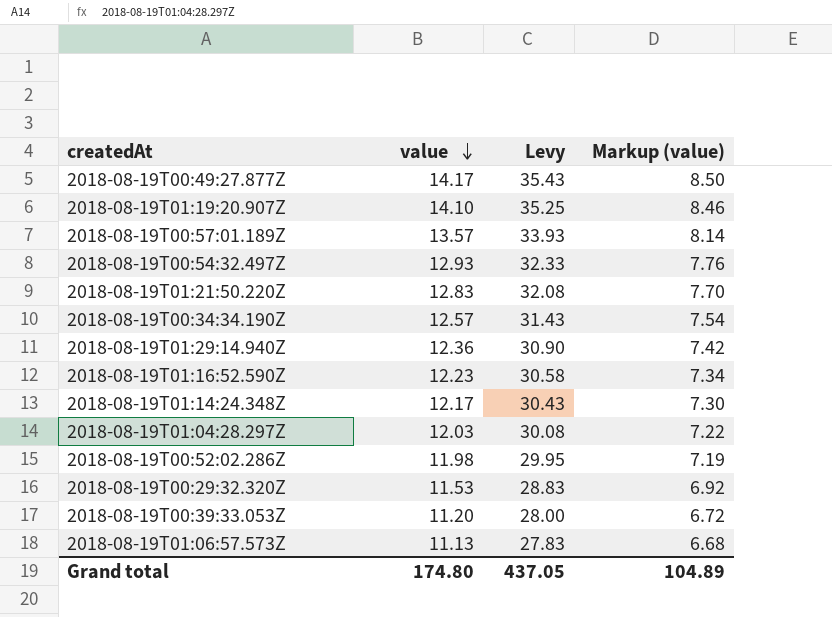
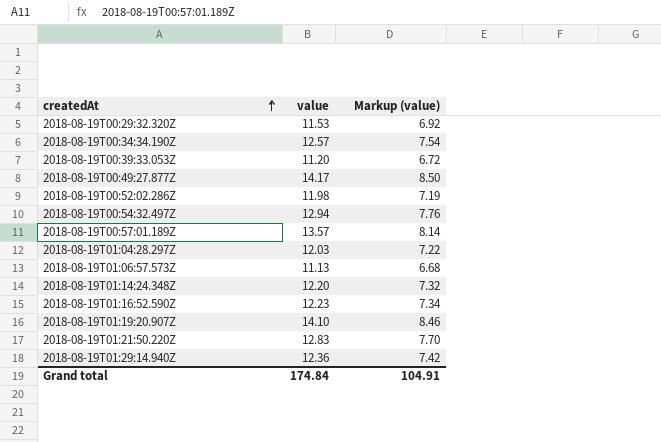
row order: value descending -> createdAt ascending
column Levy | formula: [value] * 2.5 -> none
2018-08-19T00:54:32.497Z | value: 12.93 -> 12.94
2018-08-19T01:14:24.348Z | value: 12.17 -> 12.20
2018-08-19T01:14:24.348Z | Markup (value): 7.30 -> 7.32
Grand total | value: 174.80 -> 174.84
Grand total | Markup (value): 104.89 -> 104.91

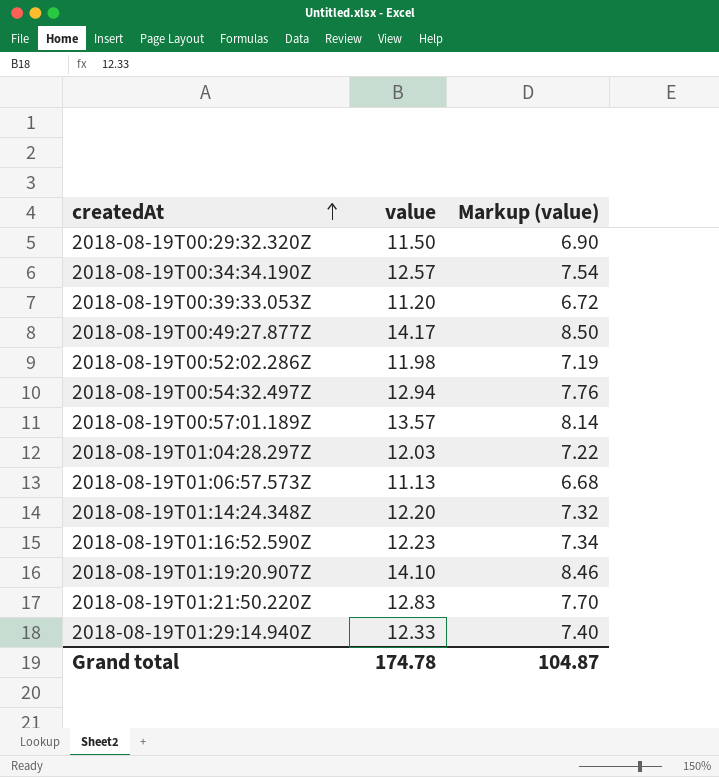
2018-08-19T00:29:32.320Z | value: 11.53 -> 11.50
2018-08-19T00:29:32.320Z | Markup (value): 6.92 -> 6.90
2018-08-19T01:29:14.940Z | value: 12.36 -> 12.33
2018-08-19T01:29:14.940Z | Markup (value): 7.42 -> 7.40
Grand total | value: 174.84 -> 174.78
Grand total | Markup (value): 104.91 -> 104.87

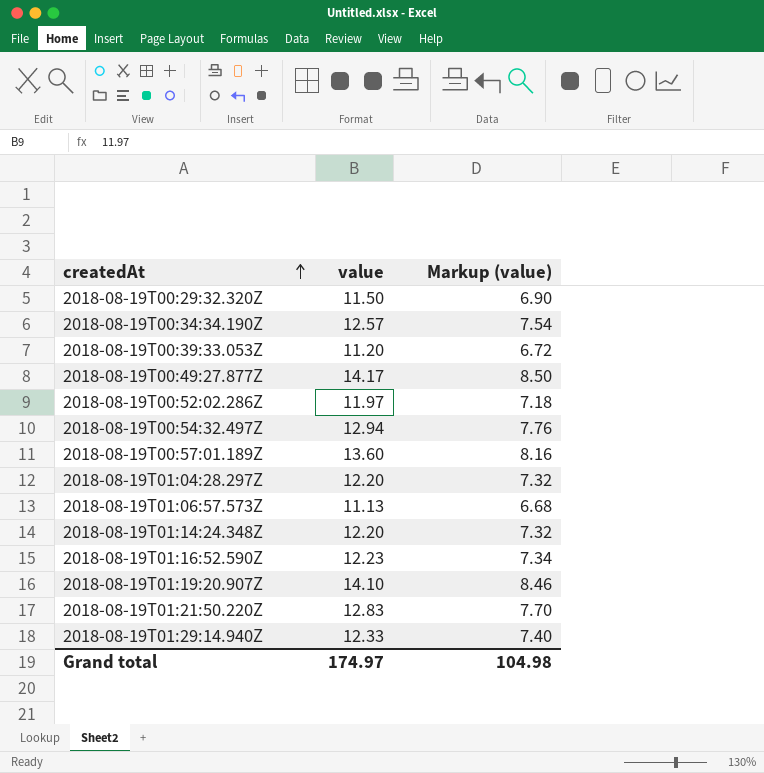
2018-08-19T00:52:02.286Z | value: 11.98 -> 11.97
2018-08-19T00:52:02.286Z | Markup (value): 7.19 -> 7.18
2018-08-19T00:57:01.189Z | value: 13.57 -> 13.60
2018-08-19T00:57:01.189Z | Markup (value): 8.14 -> 8.16
2018-08-19T01:04:28.297Z | value: 12.03 -> 12.20
2018-08-19T01:04:28.297Z | Markup (value): 7.22 -> 7.32
Grand total | value: 174.78 -> 174.97
Grand total | Markup (value): 104.87 -> 104.98

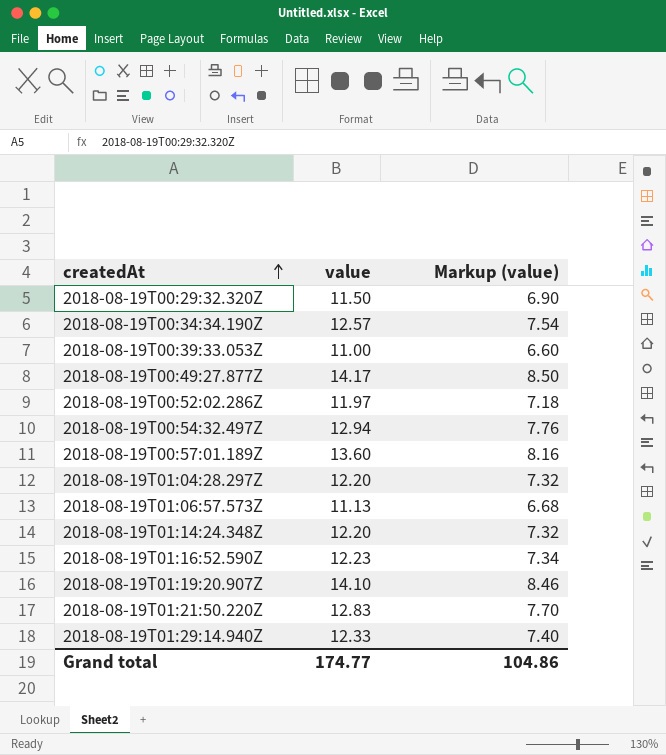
2018-08-19T00:39:33.053Z | value: 11.20 -> 11.00
2018-08-19T00:39:33.053Z | Markup (value): 6.72 -> 6.60
Grand total | value: 174.97 -> 174.77
Grand total | Markup (value): 104.98 -> 104.86

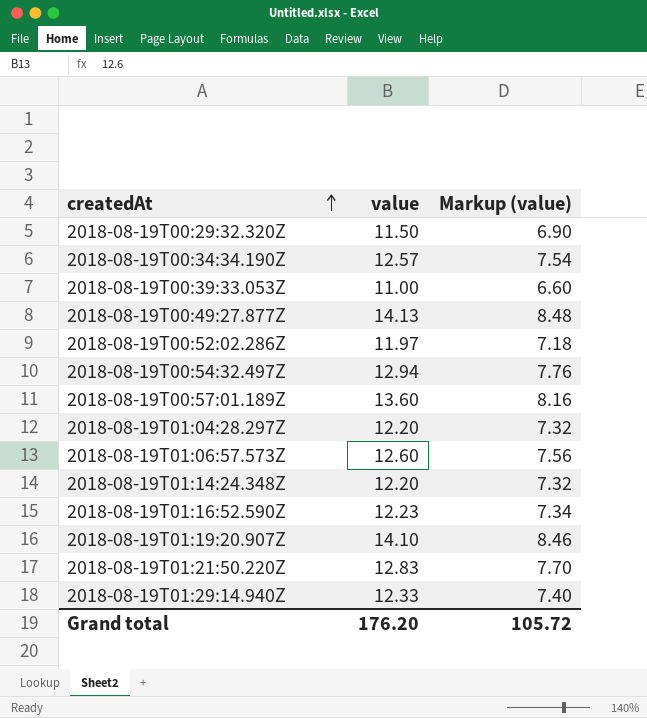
2018-08-19T00:49:27.877Z | value: 14.17 -> 14.13
2018-08-19T00:49:27.877Z | Markup (value): 8.50 -> 8.48
2018-08-19T01:06:57.573Z | value: 11.13 -> 12.60
2018-08-19T01:06:57.573Z | Markup (value): 6.68 -> 7.56
Grand total | value: 174.77 -> 176.20
Grand total | Markup (value): 104.86 -> 105.72

